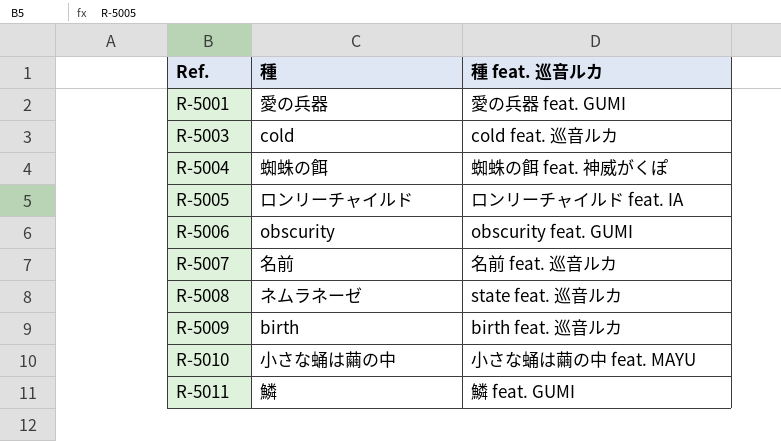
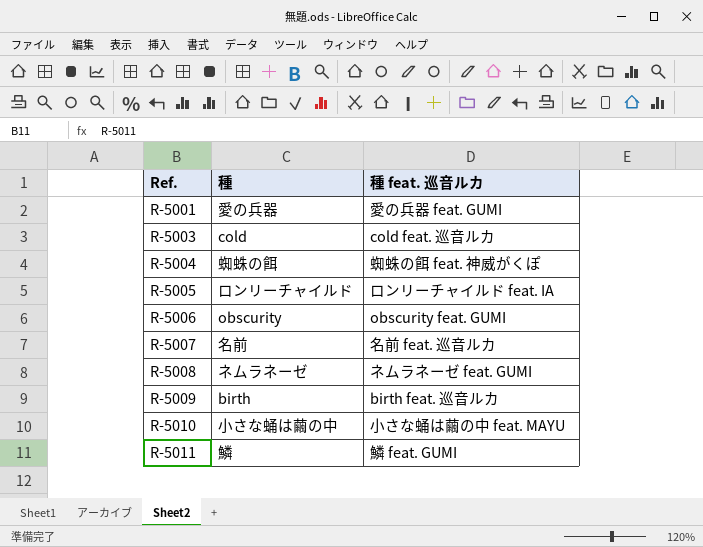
R-5008 | 種 feat. 巡音ルカ: state feat. 巡音ルカ -> ネムラネーゼ feat. GUMI

